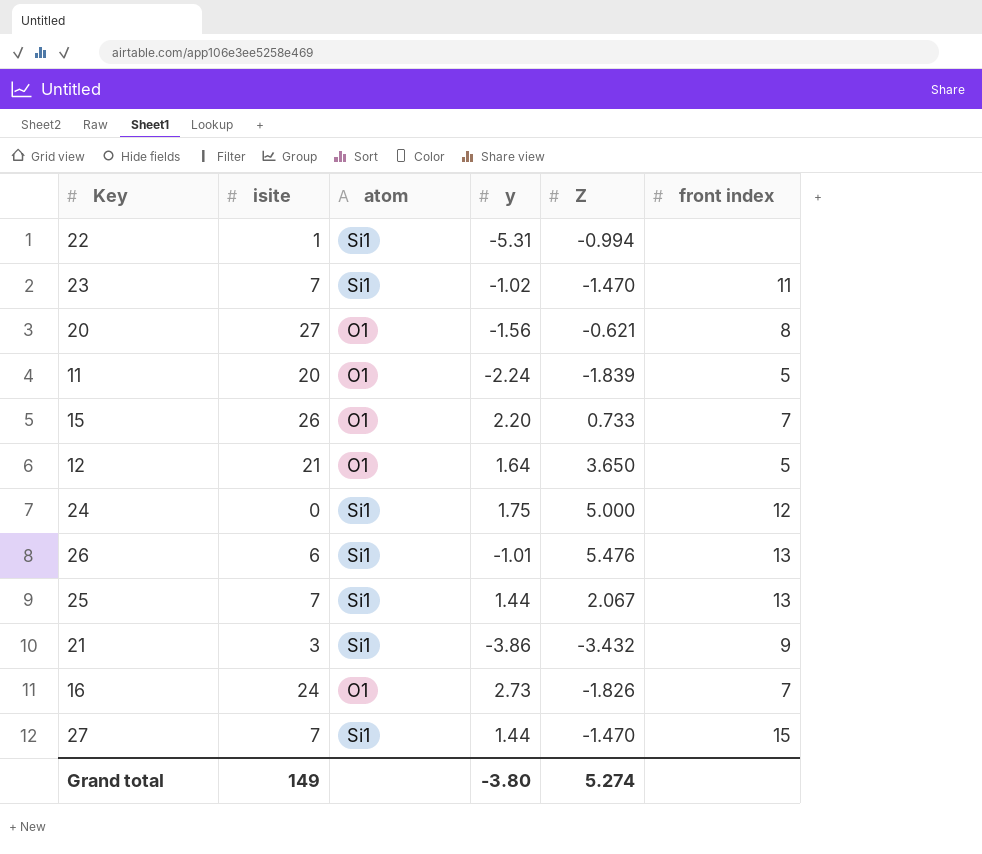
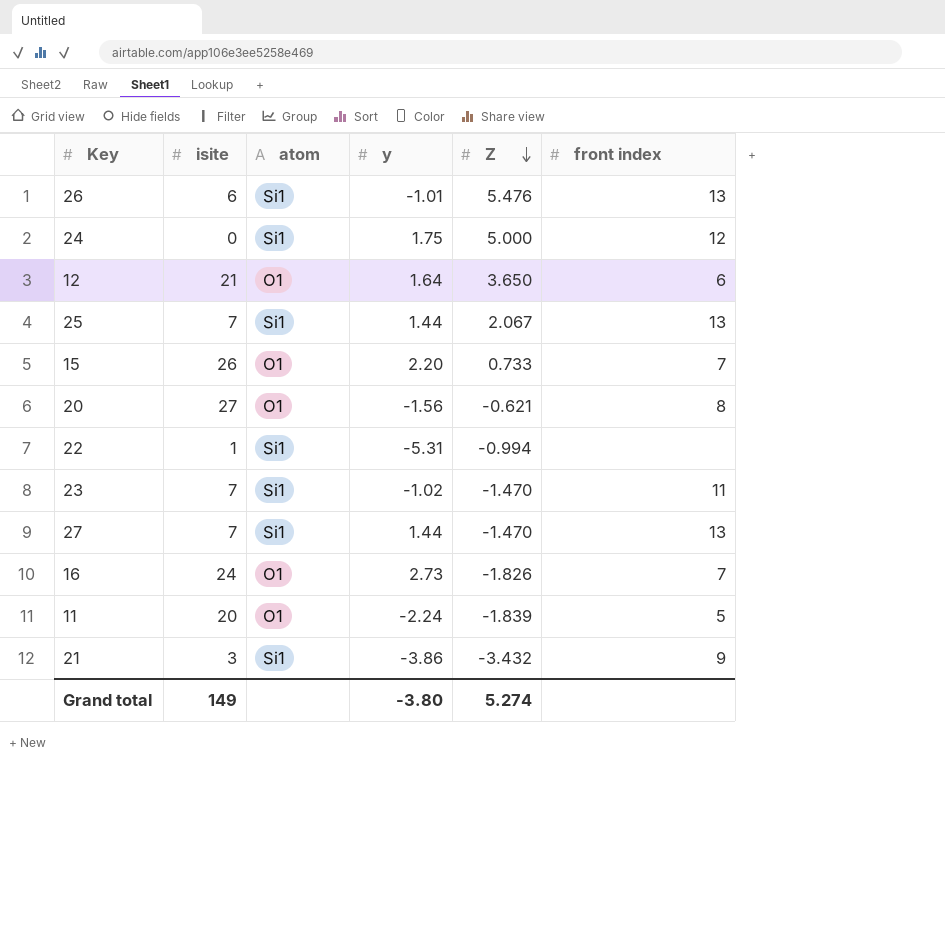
row order: none -> Z descending
12 | front index: 5 -> 6
27 | front index: 15 -> 13

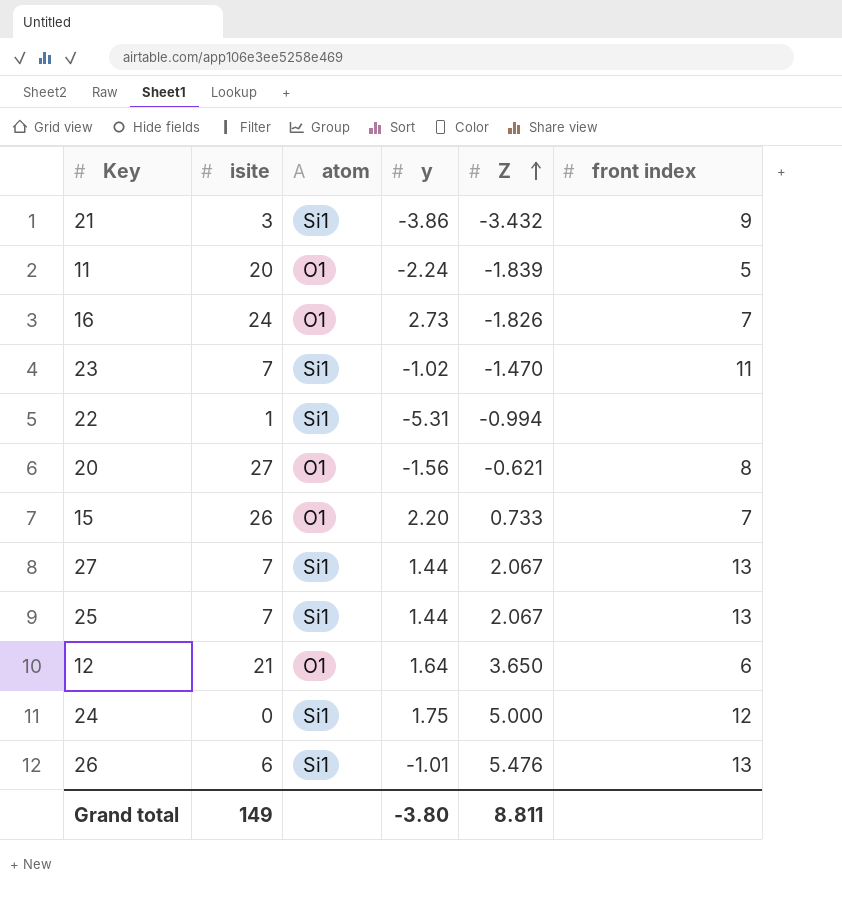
row order: Z descending -> Z ascending
27 | Z: -1.470 -> 2.067
Grand total | Z: 5.274 -> 8.811

